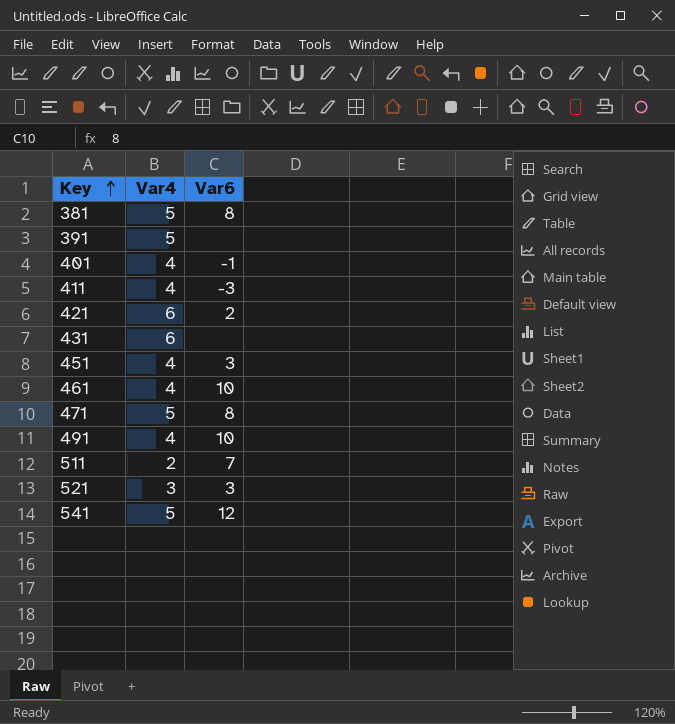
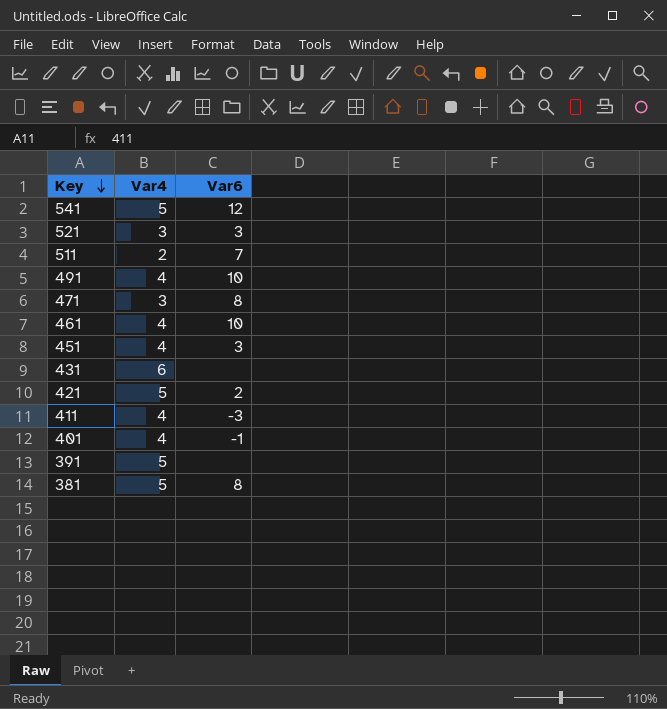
row order: Key ascending -> Key descending
471 | Var4: 5 -> 3
421 | Var4: 6 -> 5

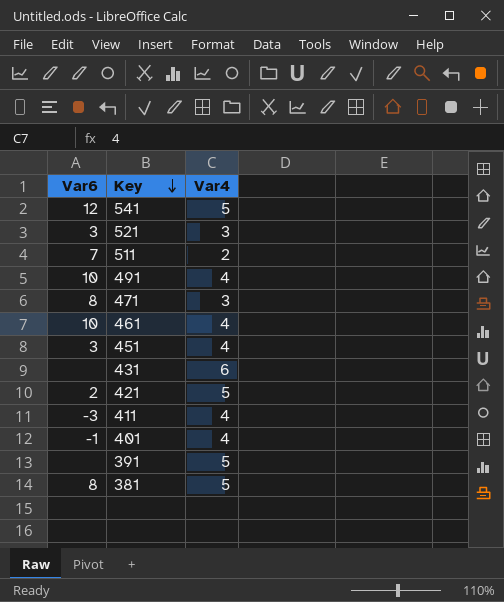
column Var6 | position: 3 -> 1

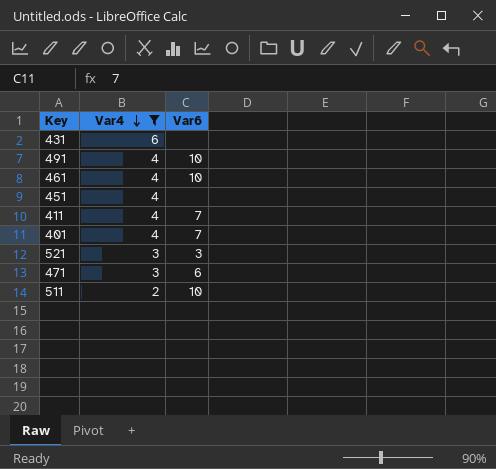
filter: none -> Var4 != 5
row order: Key descending -> Var4 descending
column Var6 | position: 1 -> 3
451 | Var6: 3 -> none
411 | Var6: -3 -> 7
401 | Var6: -1 -> 7
471 | Var6: 8 -> 6
511 | Var6: 7 -> 10

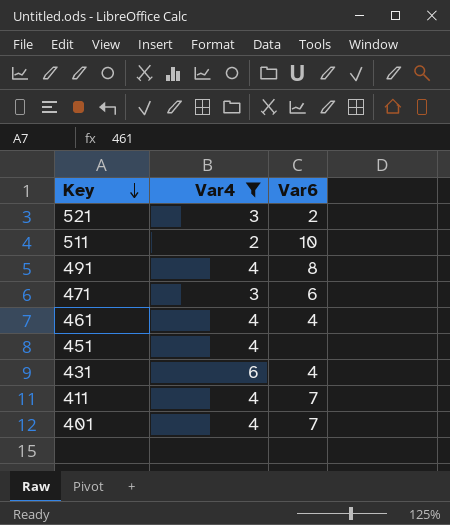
row order: Var4 descending -> Key descending
521 | Var6: 3 -> 2
491 | Var6: 10 -> 8
461 | Var6: 10 -> 4
431 | Var6: none -> 4

